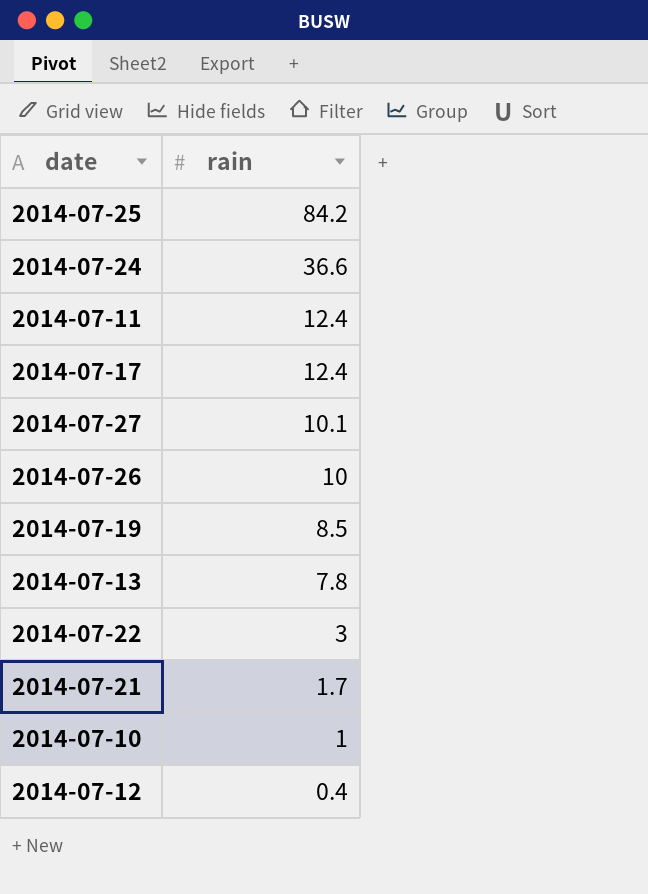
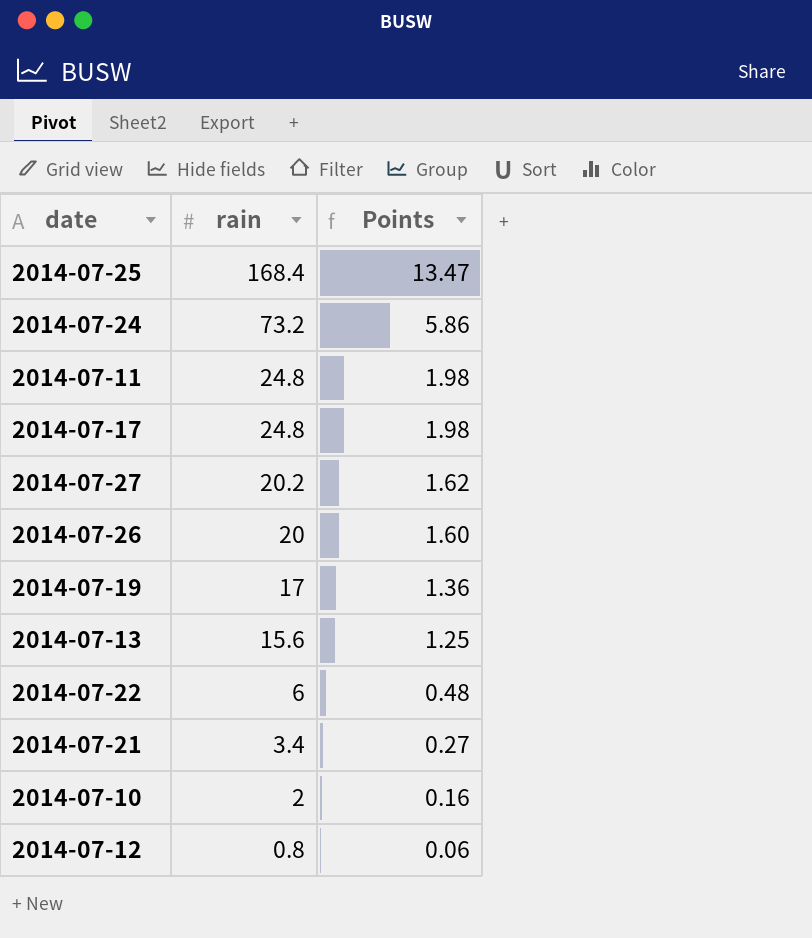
column Points | formula: none -> [rain] * 0.08
2014-07-25 | rain: 84.2 -> 168.4
2014-07-24 | rain: 36.6 -> 73.2
2014-07-11 | rain: 12.4 -> 24.8
2014-07-17 | rain: 12.4 -> 24.8
2014-07-27 | rain: 10.1 -> 20.2
2014-07-26 | rain: 10 -> 20
2014-07-19 | rain: 8.5 -> 17
2014-07-13 | rain: 7.8 -> 15.6
2014-07-22 | rain: 3 -> 6
2014-07-21 | rain: 1.7 -> 3.4
2014-07-10 | rain: 1 -> 2
2014-07-12 | rain: 0.4 -> 0.8

